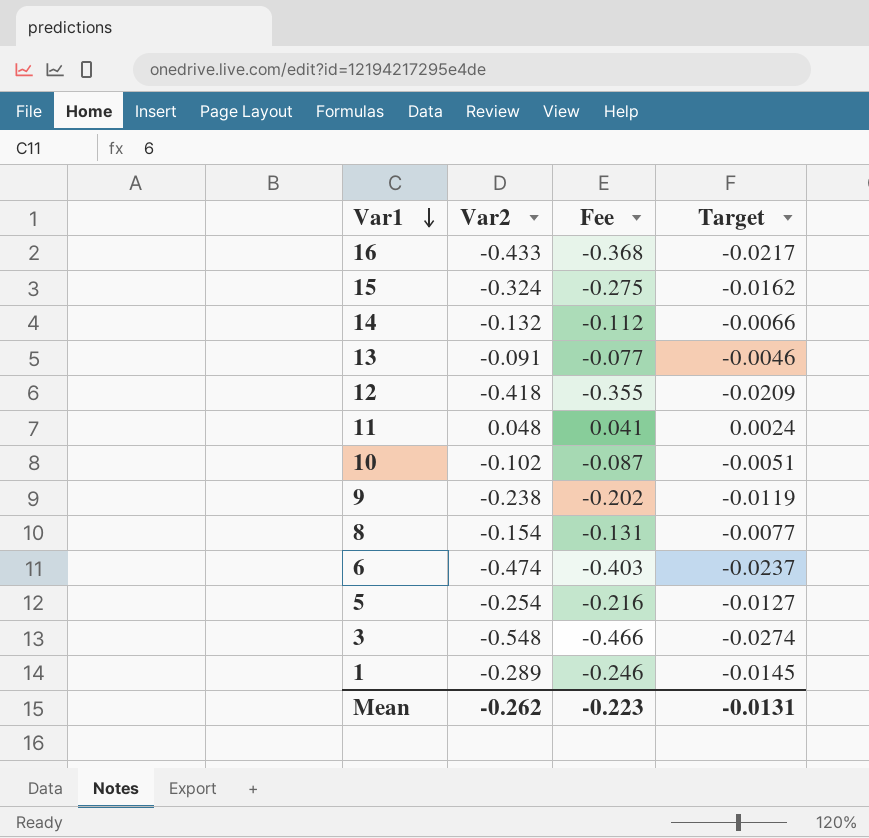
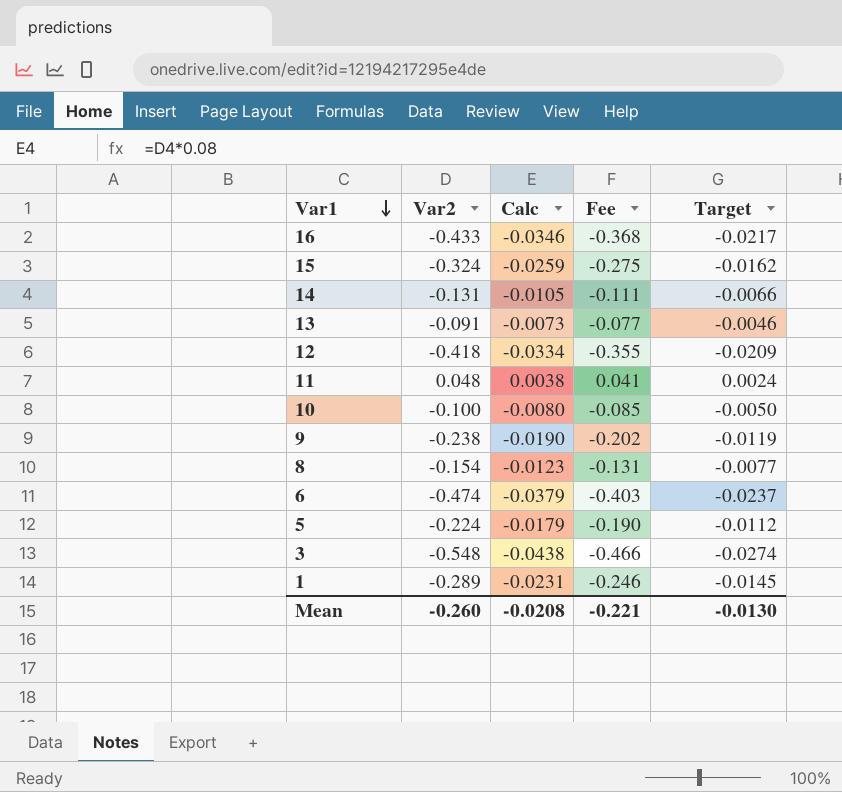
column Calc | formula: none -> [Var2] * 0.08
14 | Var2: -0.132 -> -0.131
14 | Fee: -0.112 -> -0.111
10 | Var2: -0.102 -> -0.100
10 | Fee: -0.087 -> -0.085
10 | Target: -0.0051 -> -0.0050
5 | Var2: -0.254 -> -0.224
5 | Fee: -0.216 -> -0.190
5 | Target: -0.0127 -> -0.0112
Mean | Var2: -0.262 -> -0.260
Mean | Fee: -0.223 -> -0.221
Mean | Target: -0.0131 -> -0.0130

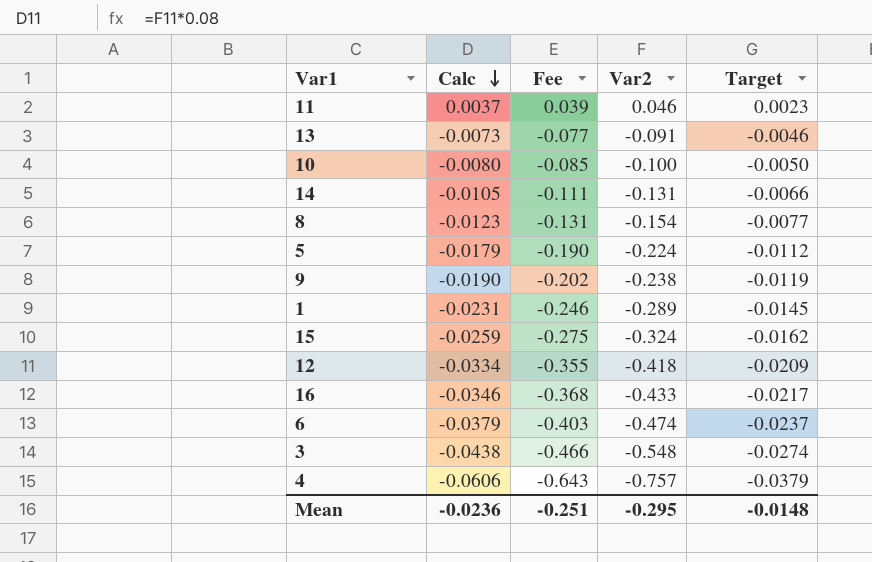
row order: Var1 descending -> Calc descending
column Var2 | position: 2 -> 4
11 | Calc: 0.0038 -> 0.0037
11 | Fee: 0.041 -> 0.039
11 | Var2: 0.048 -> 0.046
11 | Target: 0.0024 -> 0.0023
row 4: none -> -0.0606 | -0.643 | -0.757 | -0.0379
Mean | Calc: -0.0208 -> -0.0236
Mean | Fee: -0.221 -> -0.251
Mean | Var2: -0.260 -> -0.295
Mean | Target: -0.0130 -> -0.0148

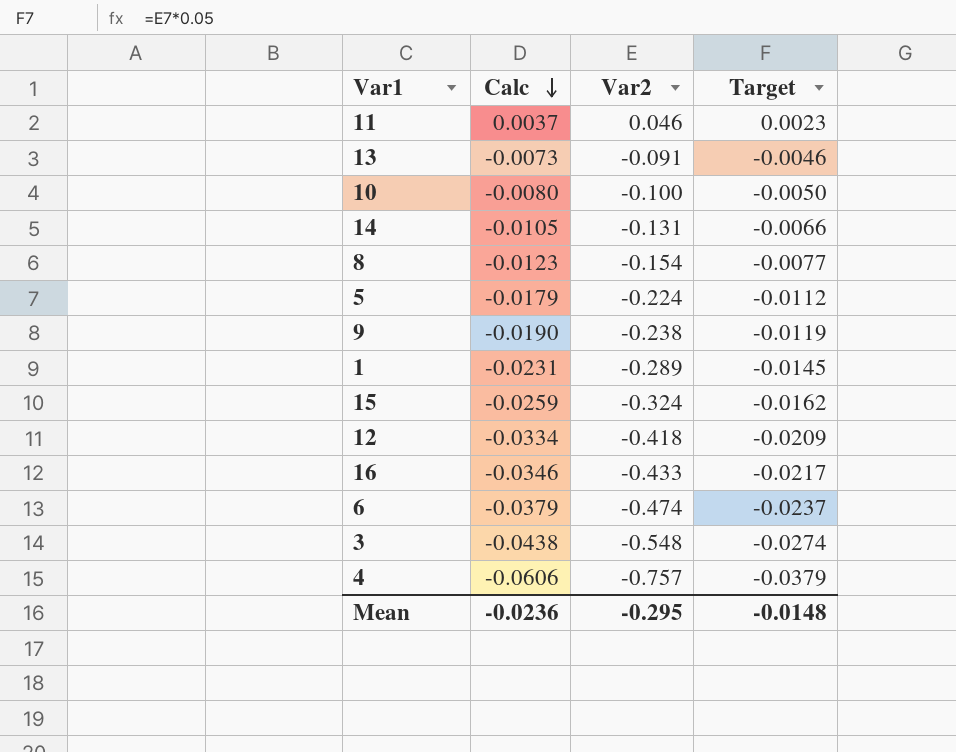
column Fee | formula: [Var2] * 0.85 -> none

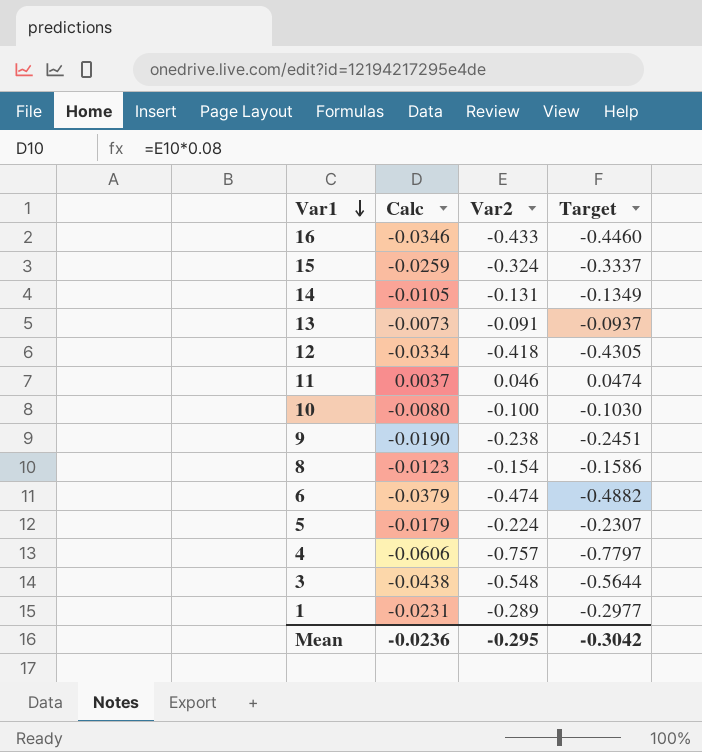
row order: Calc descending -> Var1 descending
column Target | formula: [Var2] * 0.05 -> [Var2] * 1.03
Mean | Target: -0.0148 -> -0.3042

